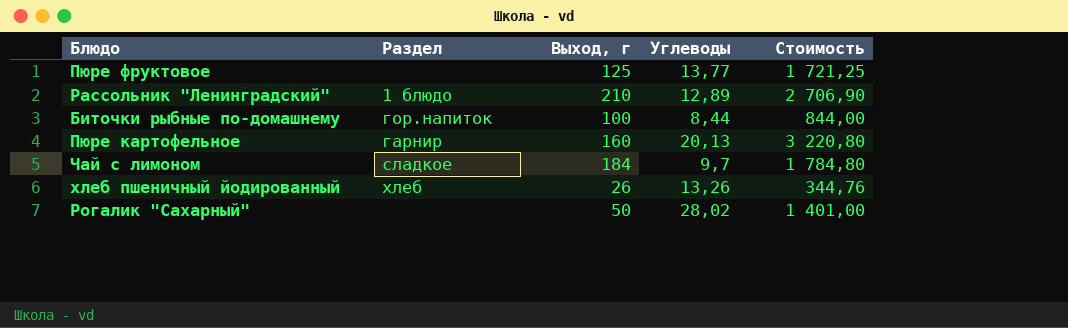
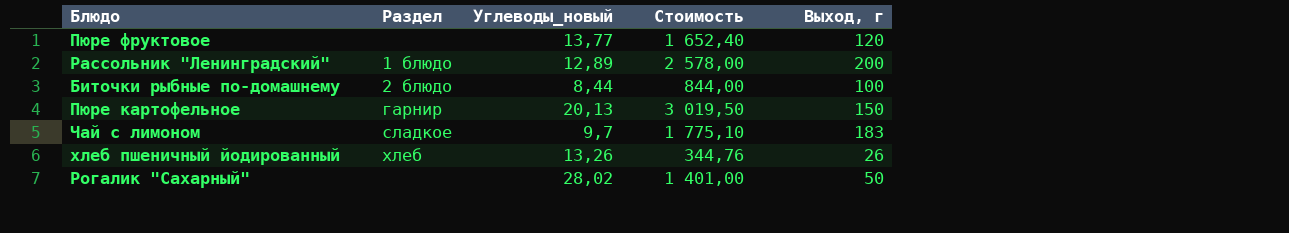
column name: Углеводы -> Углеводы_новый
column Выход, г | position: 3 -> 5
Пюре фруктовое | Стоимость: 1 721,25 -> 1 652,40
Пюре фруктовое | Выход, г: 125 -> 120
Рассольник "Ленинградский" | Стоимость: 2 706,90 -> 2 578,00
Рассольник "Ленинградский" | Выход, г: 210 -> 200
Биточки рыбные по-домашнему | Раздел: гор.напиток -> 2 блюдо
Пюре картофельное | Стоимость: 3 220,80 -> 3 019,50
Пюре картофельное | Выход, г: 160 -> 150
Чай с лимоном | Стоимость: 1 784,80 -> 1 775,10
Чай с лимоном | Выход, г: 184 -> 183

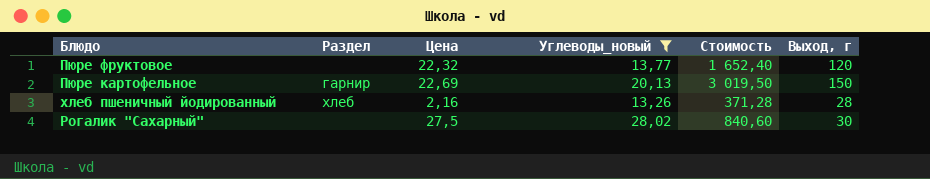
filter: none -> Углеводы_новый >= 13,26
column Цена | position: none -> 3
хлеб пшеничный йодированный | Стоимость: 344,76 -> 371,28
хлеб пшеничный йодированный | Выход, г: 26 -> 28
Рогалик "Сахарный" | Стоимость: 1 401,00 -> 840,60
Рогалик "Сахарный" | Выход, г: 50 -> 30

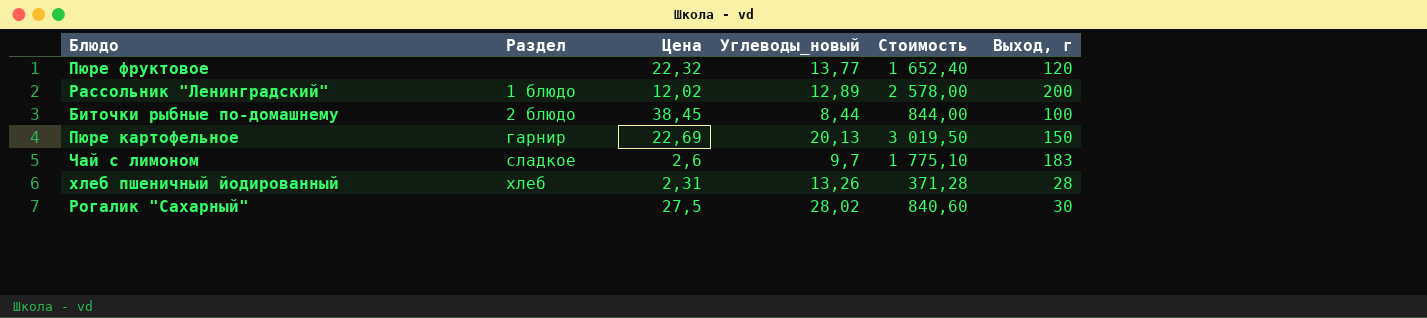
filter: Углеводы_новый >= 13,26 -> none
хлеб пшеничный йодированный | Цена: 2,16 -> 2,31

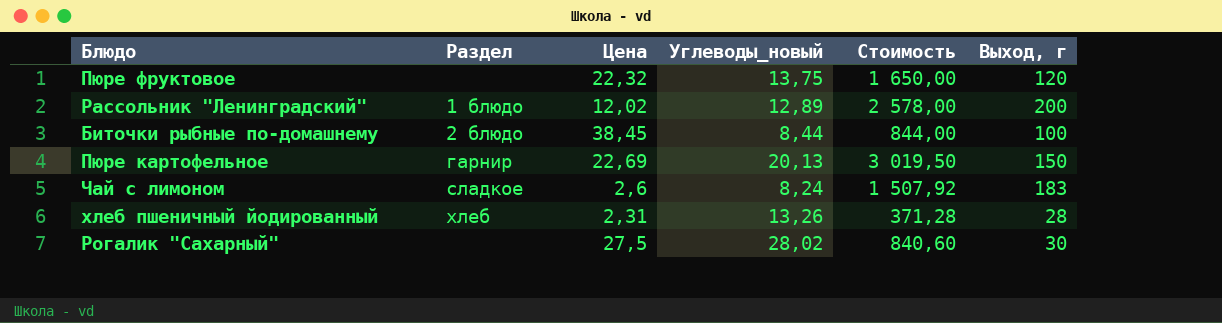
Пюре фруктовое | Углеводы_новый: 13,77 -> 13,75
Пюре фруктовое | Стоимость: 1 652,40 -> 1 650,00
Чай с лимоном | Углеводы_новый: 9,7 -> 8,24
Чай с лимоном | Стоимость: 1 775,10 -> 1 507,92

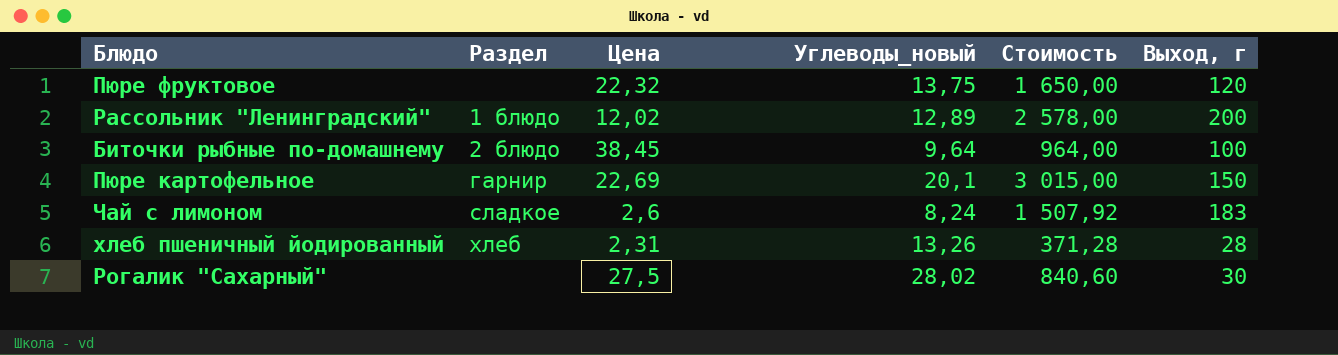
Биточки рыбные по-домашнему | Углеводы_новый: 8,44 -> 9,64
Биточки рыбные по-домашнему | Стоимость: 844,00 -> 964,00
Пюре картофельное | Углеводы_новый: 20,13 -> 20,1
Пюре картофельное | Стоимость: 3 019,50 -> 3 015,00

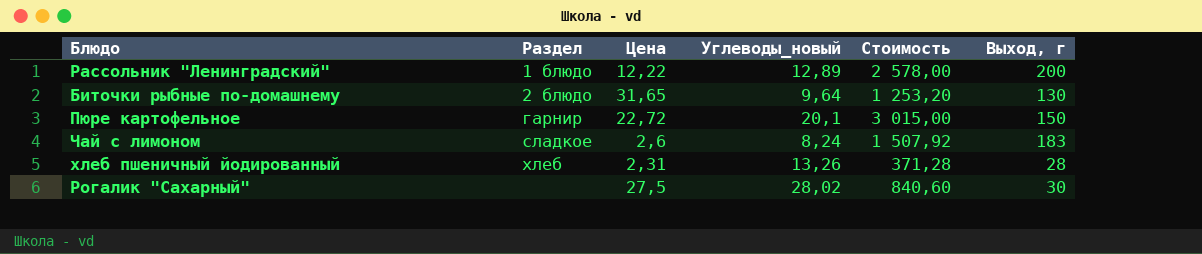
row Пюре фруктовое: none | 22,32 | 13,75 | 1 650,00 | 120 -> none
Рассольник "Ленинградский" | Цена: 12,02 -> 12,22
Биточки рыбные по-домашнему | Цена: 38,45 -> 31,65
Биточки рыбные по-домашнему | Стоимость: 964,00 -> 1 253,20
Биточки рыбные по-домашнему | Выход, г: 100 -> 130
Пюре картофельное | Цена: 22,69 -> 22,72

